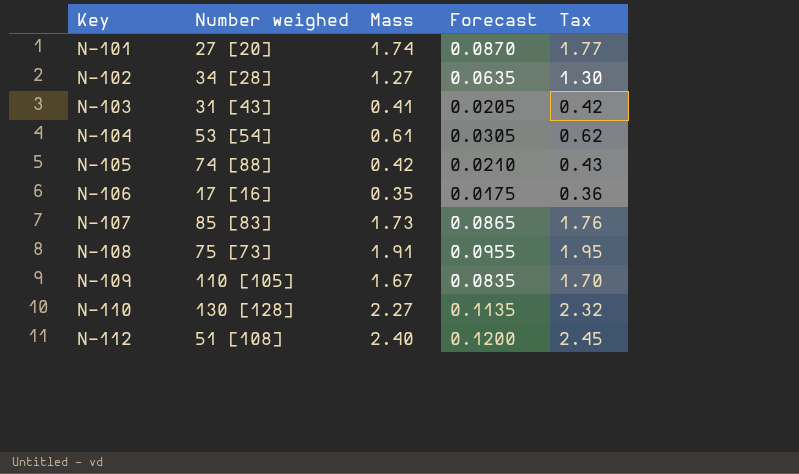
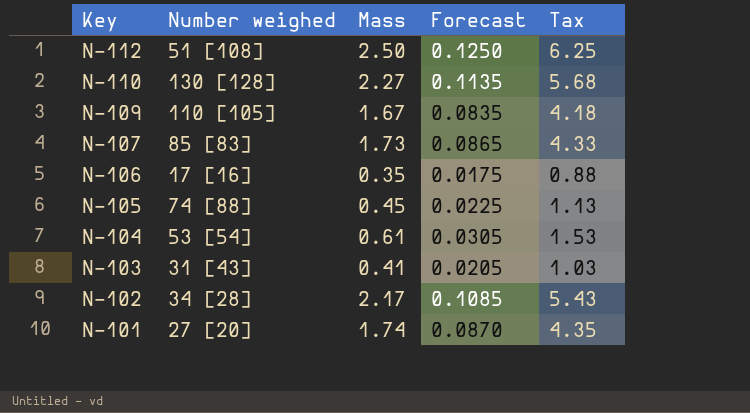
row order: Key ascending -> Key descending
column Tax | formula: [Mass] * 1.02 -> [Mass] * 2.5
row N-108: 75 [73] | 1.91 | 0.0955 | 1.95 -> none
N-112 | Mass: 2.40 -> 2.50
N-112 | Forecast: 0.1200 -> 0.1250
N-105 | Mass: 0.42 -> 0.45
N-105 | Forecast: 0.0210 -> 0.0225
N-102 | Mass: 1.27 -> 2.17
N-102 | Forecast: 0.0635 -> 0.1085

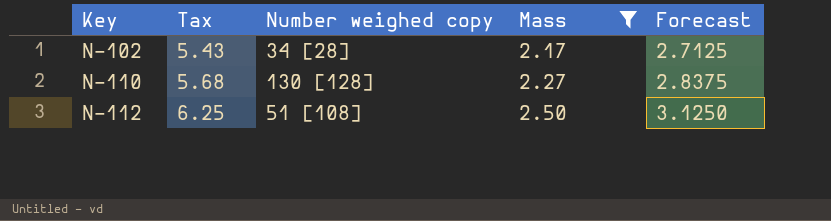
filter: none -> Mass >= 2.17
row order: Key descending -> Key ascending
column Tax | position: 5 -> 2
column name: Number weighed -> Number weighed copy
column Forecast | formula: [Mass] * 0.05 -> [Mass] * 1.25

